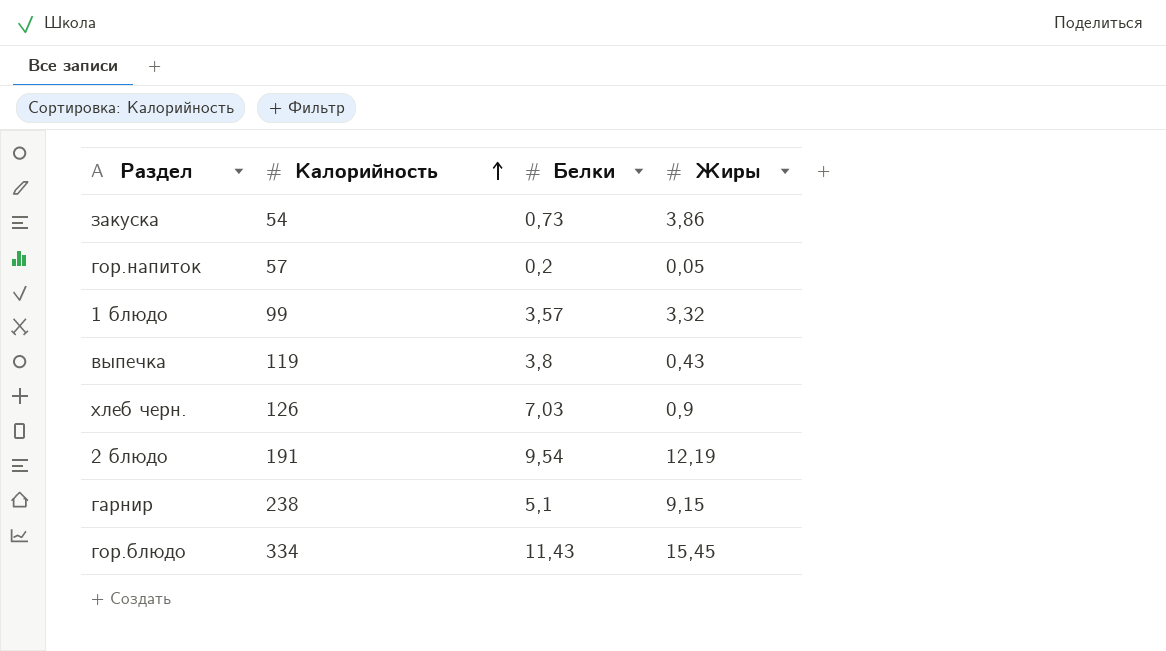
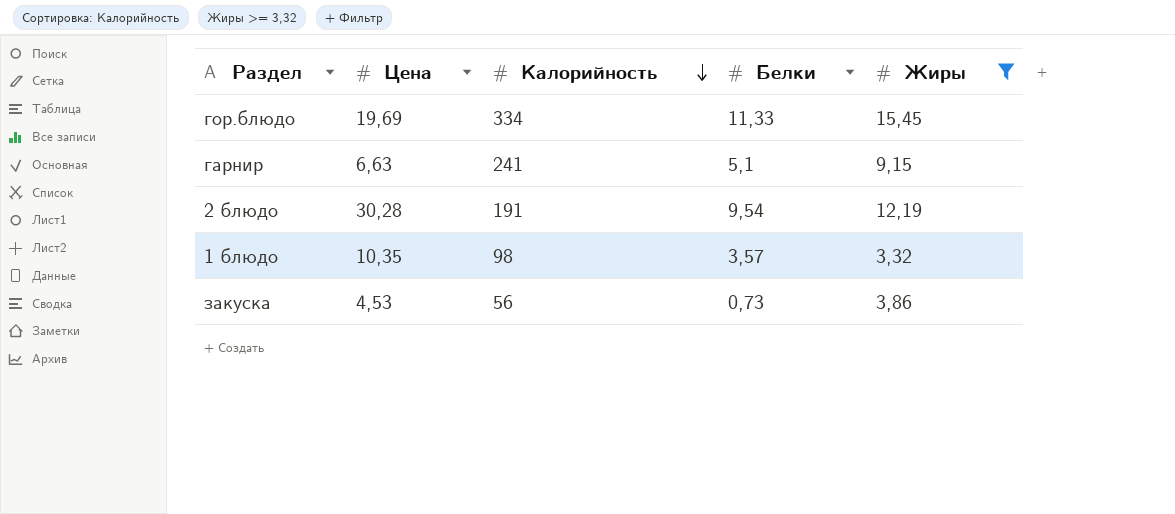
filter: none -> Жиры >= 3,32
row order: Калорийность ascending -> Калорийность descending
column Цена | position: none -> 2
гор.блюдо | Белки: 11,43 -> 11,33
гарнир | Калорийность: 238 -> 241
1 блюдо | Калорийность: 99 -> 98
закуска | Калорийность: 54 -> 56

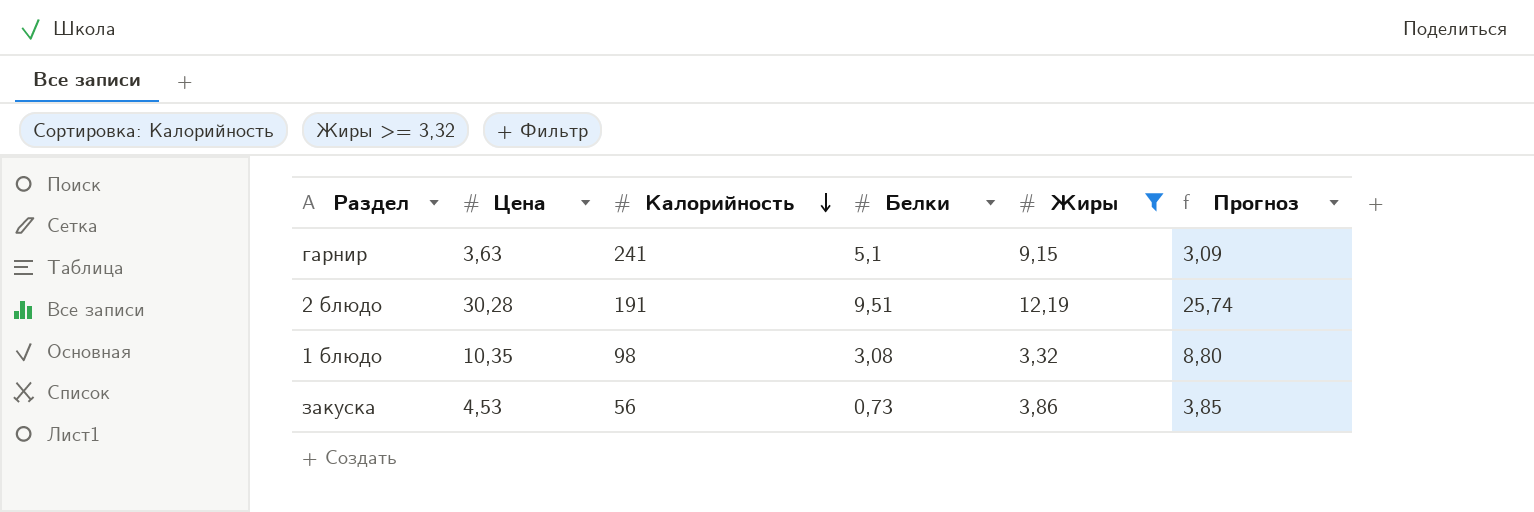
column Прогноз | formula: none -> [Цена] * 0,85
row гор.блюдо: 19,69 | 334 | 11,33 | 15,45 -> none
гарнир | Цена: 6,63 -> 3,63
2 блюдо | Белки: 9,54 -> 9,51
1 блюдо | Белки: 3,57 -> 3,08

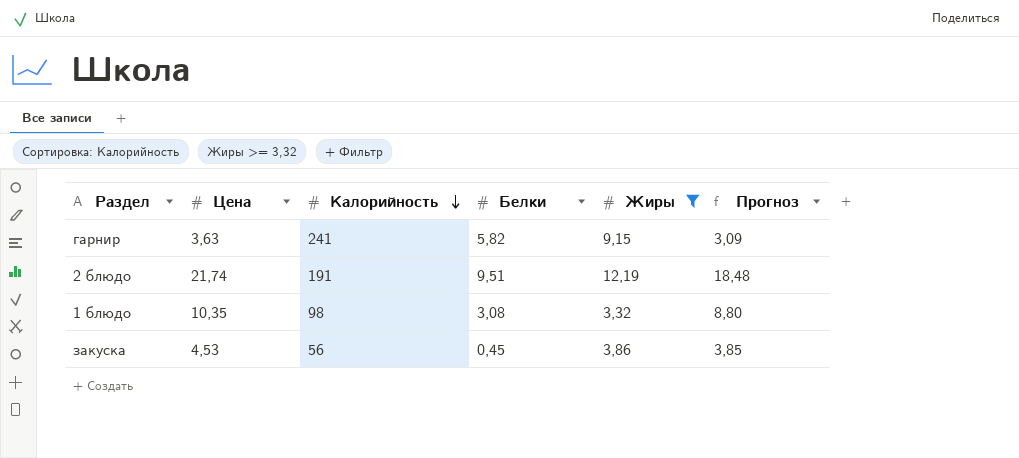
гарнир | Белки: 5,1 -> 5,82
2 блюдо | Цена: 30,28 -> 21,74
2 блюдо | Прогноз: 25,74 -> 18,48
закуска | Белки: 0,73 -> 0,45

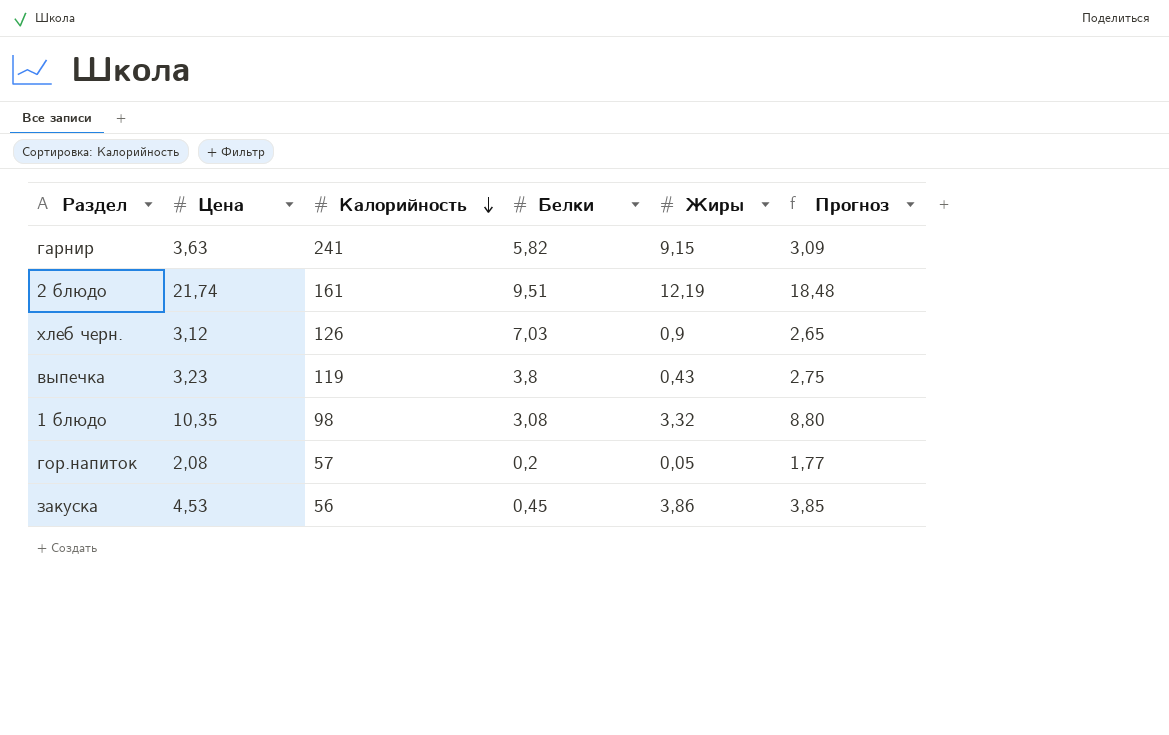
filter: Жиры >= 3,32 -> none
2 блюдо | Калорийность: 191 -> 161

